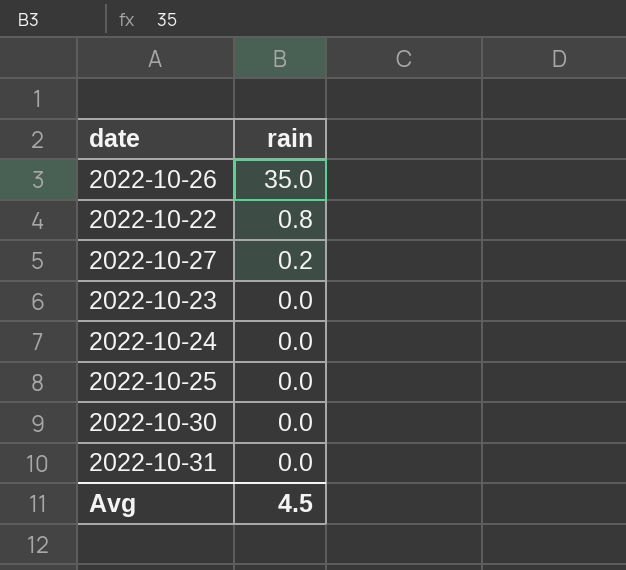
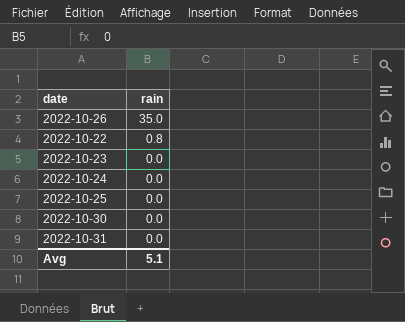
row 2022-10-27: 0.2 -> none
Avg | rain: 4.5 -> 5.1

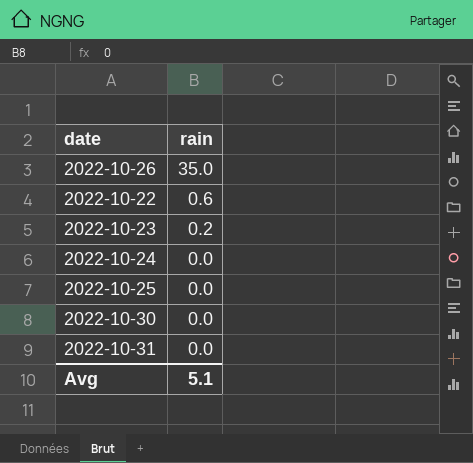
2022-10-22 | rain: 0.8 -> 0.6
2022-10-23 | rain: 0.0 -> 0.2

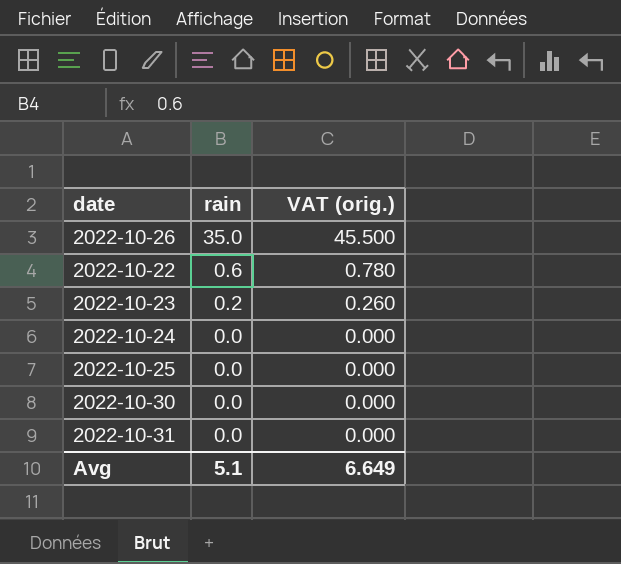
column VAT (orig.) | formula: none -> [rain] * 1.3

